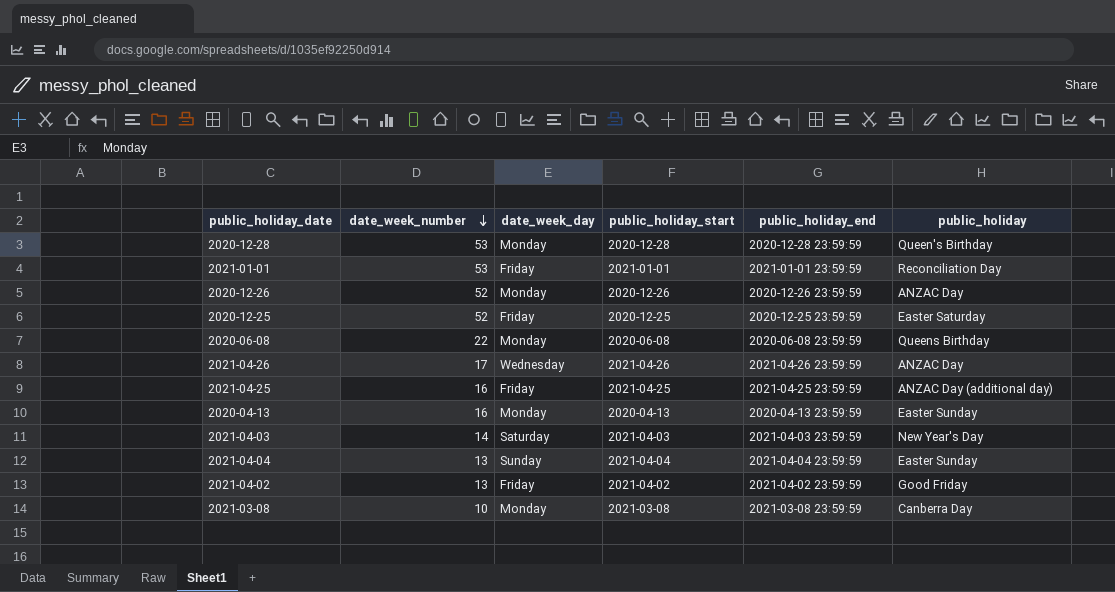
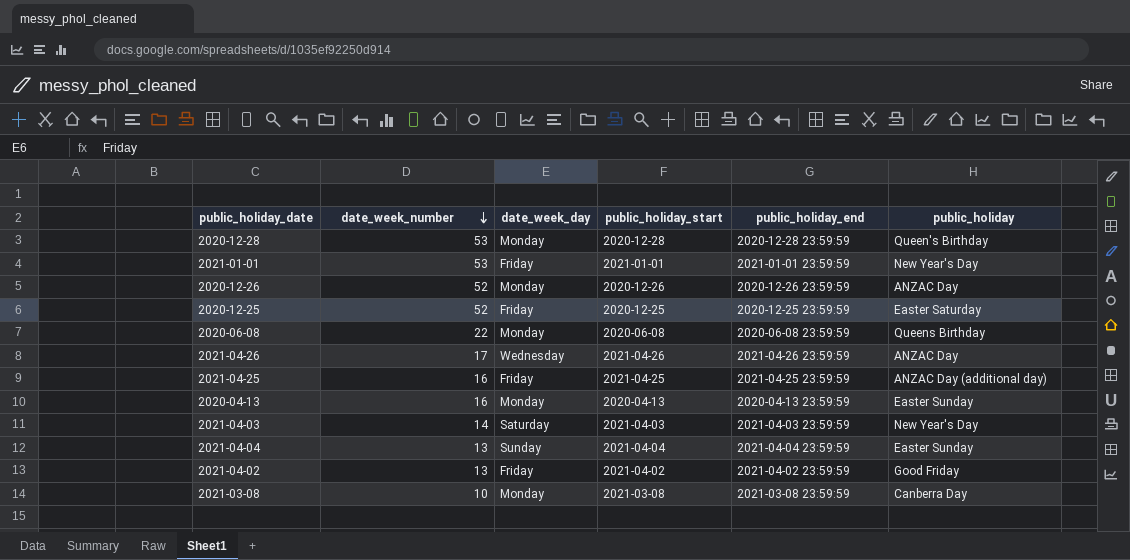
2021-01-01 | public_holiday: Reconciliation Day -> New Year's Day

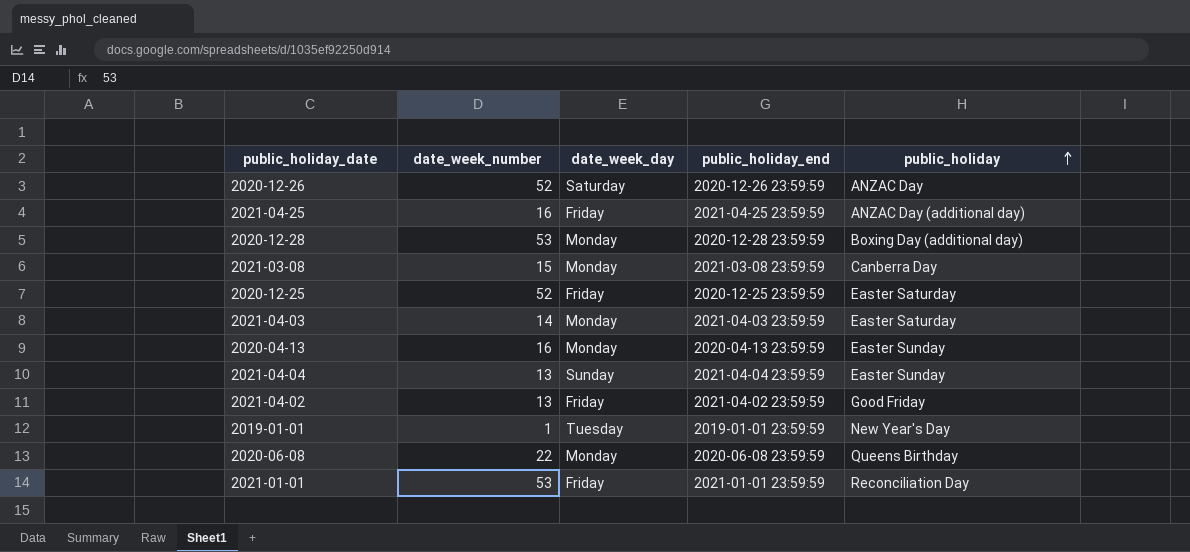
row order: date_week_number descending -> public_holiday ascending
column public_holiday_start | position: 4 -> none
row 2021-04-26: 17 | Wednesday | 2021-04-26 | 2021-04-26 23:59:59 | ANZAC Day -> none
2020-12-26 | date_week_day: Monday -> Saturday
2020-12-28 | public_holiday: Queen's Birthday -> Boxing Day (additional day)
2021-03-08 | date_week_number: 10 -> 15
2021-04-03 | date_week_day: Saturday -> Monday
2021-04-03 | public_holiday: New Year's Day -> Easter Saturday
row 2019-01-01: none -> 1 | Tuesday | 2019-01-01 23:59:59 | New Year's Day
2021-01-01 | public_holiday: New Year's Day -> Reconciliation Day

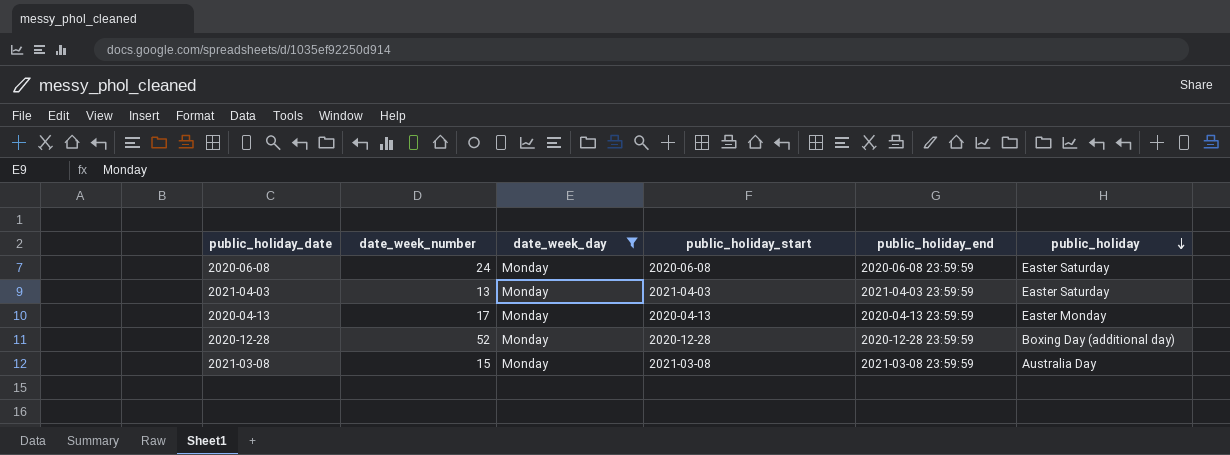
filter: none -> date_week_day = Monday
row order: public_holiday ascending -> public_holiday descending
column public_holiday_start | position: none -> 4
2020-06-08 | date_week_number: 22 -> 24
2020-06-08 | public_holiday: Queens Birthday -> Easter Saturday
2021-04-03 | date_week_number: 14 -> 13
2020-04-13 | date_week_number: 16 -> 17
2020-04-13 | public_holiday: Easter Sunday -> Easter Monday
2020-12-28 | date_week_number: 53 -> 52
2021-03-08 | public_holiday: Canberra Day -> Australia Day

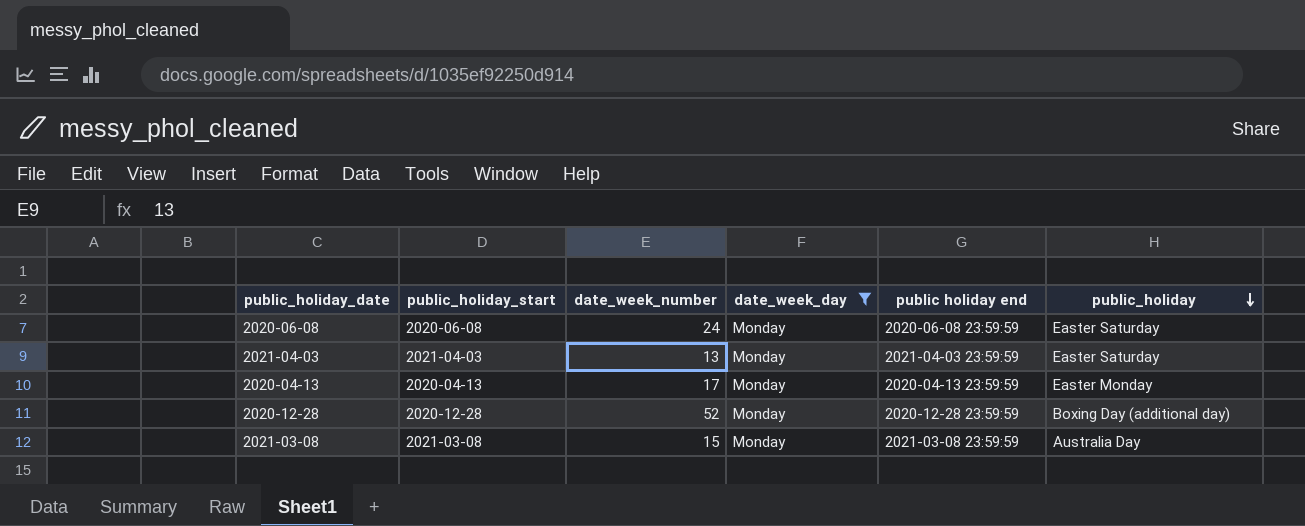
column public_holiday_start | position: 4 -> 2
column name: public_holiday_end -> public holiday end

